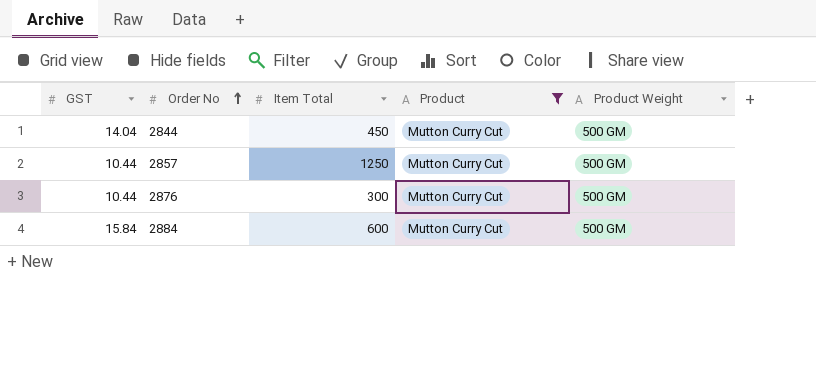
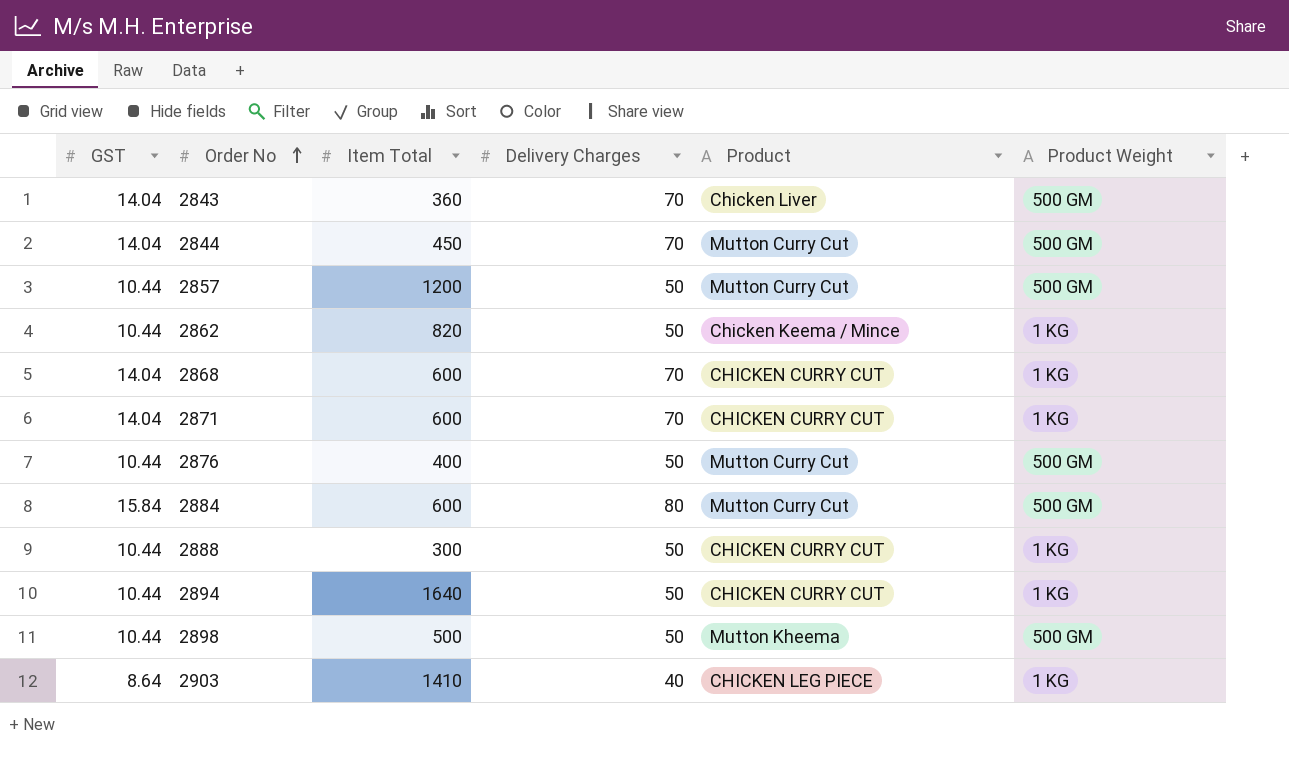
filter: Product = Mutton Curry Cut -> none
column Delivery Charges | position: none -> 4
2857 | Item Total: 1250 -> 1200
2876 | Item Total: 300 -> 400

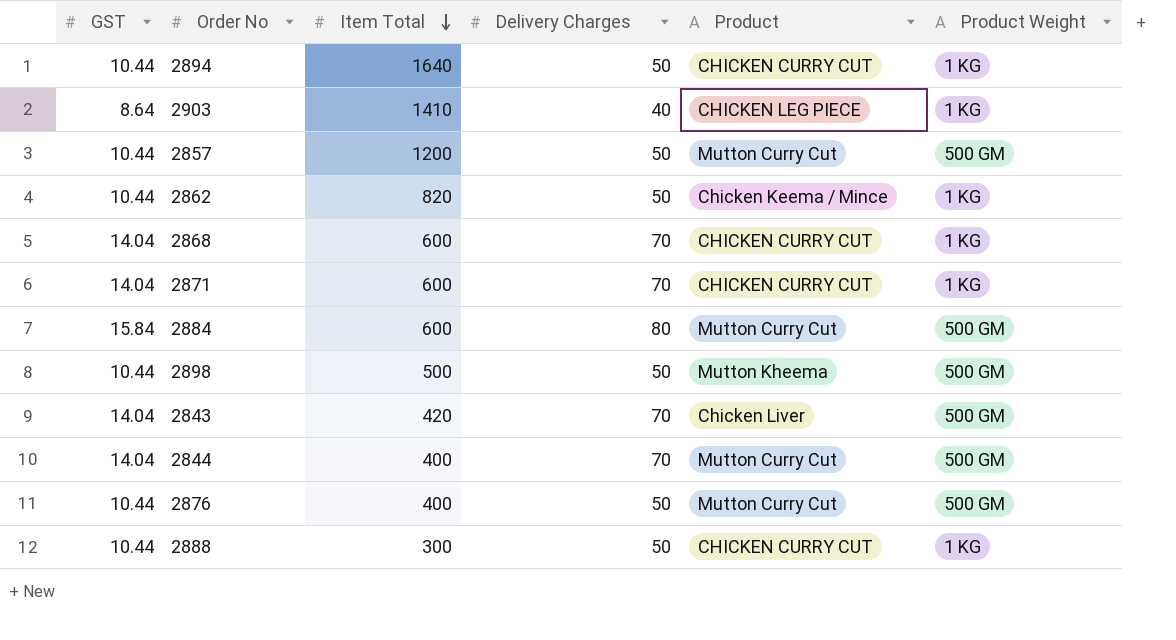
row order: Order No ascending -> Item Total descending
2843 | Item Total: 360 -> 420
2844 | Item Total: 450 -> 400

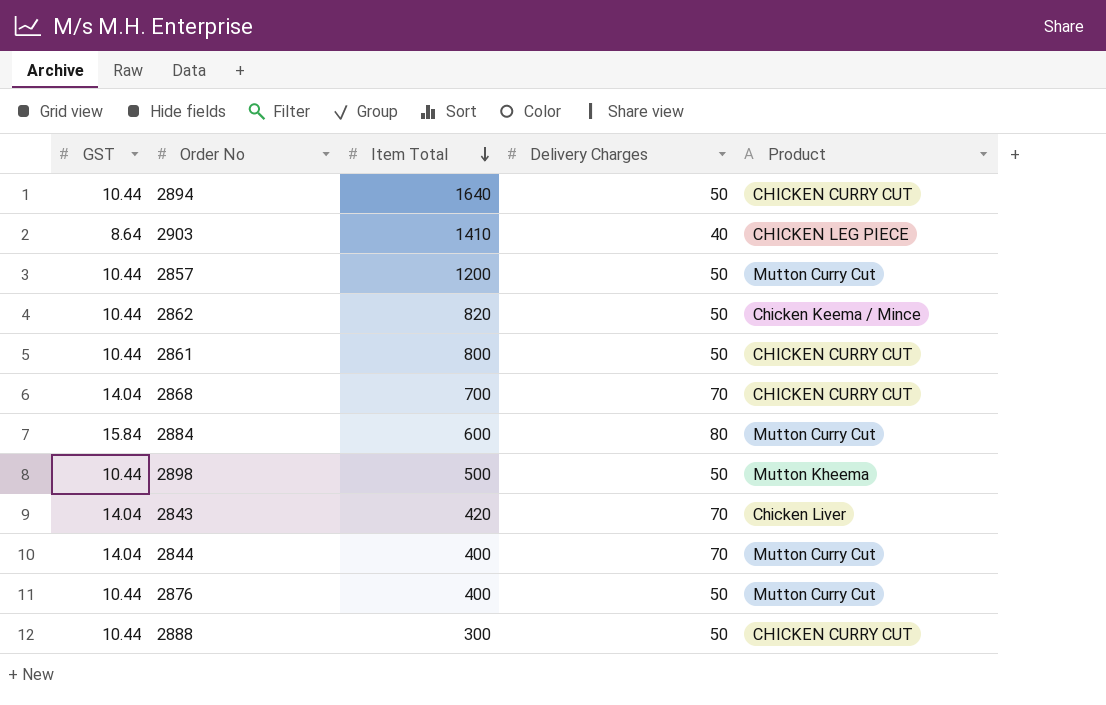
column Product Weight | position: 6 -> none
row 2871: 14.04 | 600 | 70 | CHICKEN CURRY CUT | 1 KG -> none
row 2861: none -> 10.44 | 800 | 50 | CHICKEN CURRY CUT
2868 | Item Total: 600 -> 700

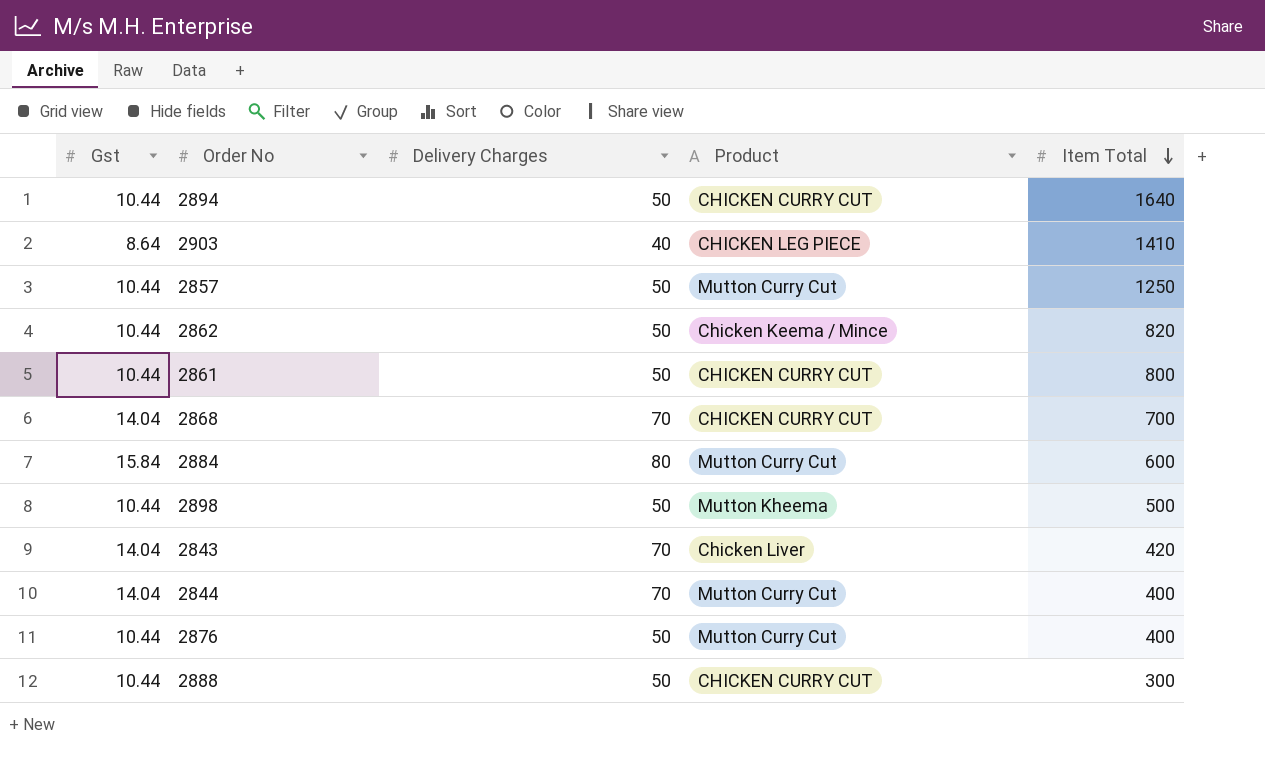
column name: GST -> Gst
column Item Total | position: 3 -> 5
2857 | Item Total: 1200 -> 1250

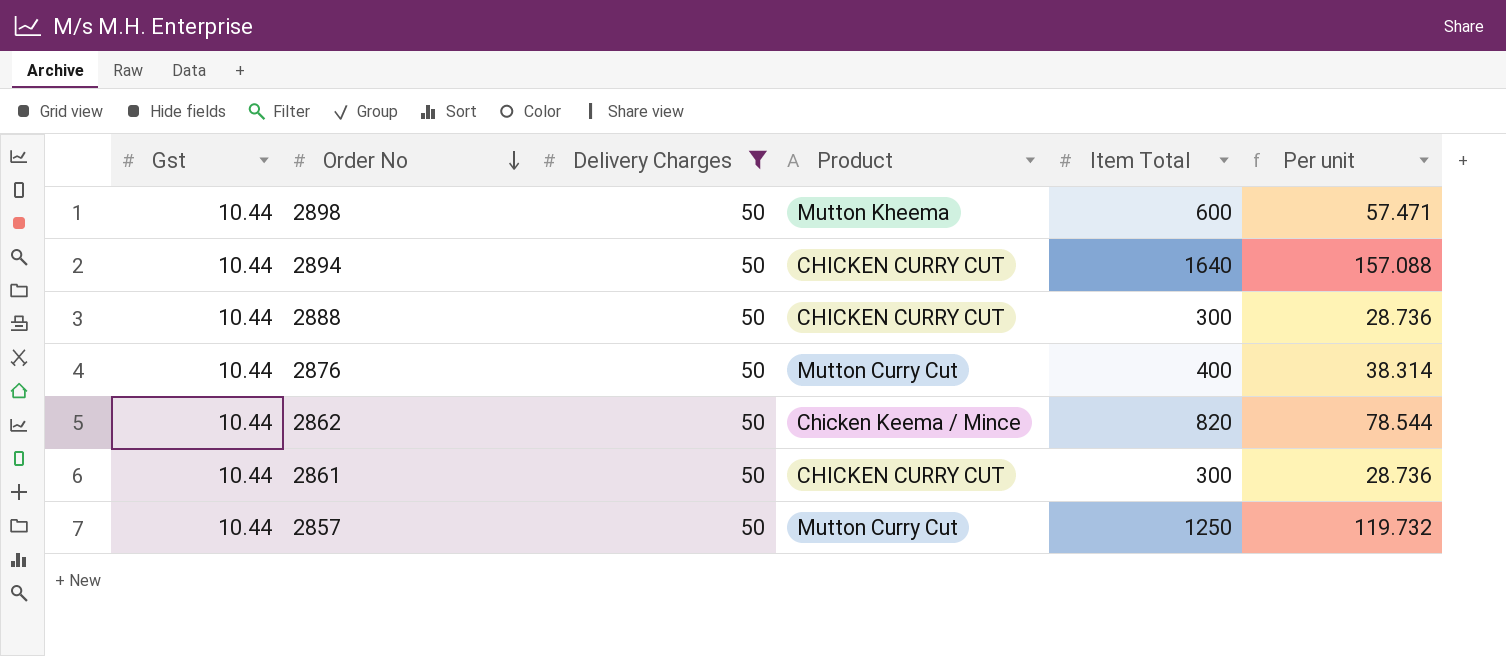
filter: none -> Delivery Charges = 50
row order: Item Total descending -> Order No descending
column Per unit | formula: none -> [Item Total] / [Gst]
2898 | Item Total: 500 -> 600
2861 | Item Total: 800 -> 300

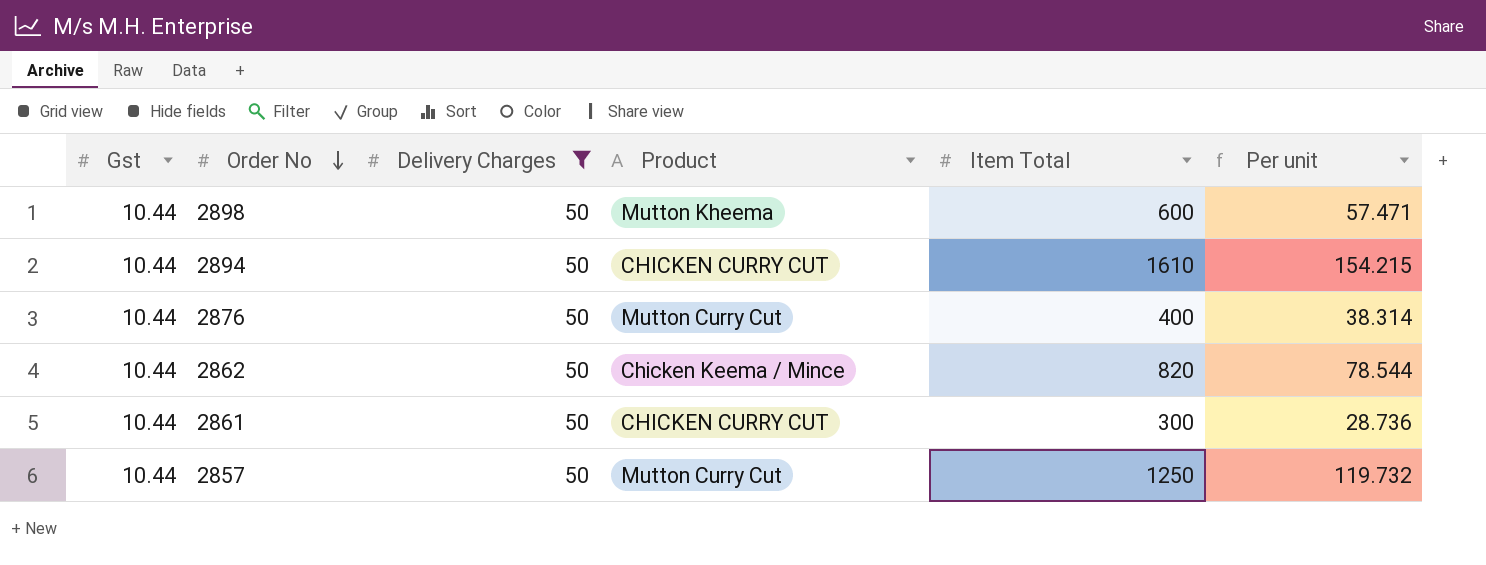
row 2888: 10.44 | 50 | CHICKEN CURRY CUT | 300 | 28.736 -> none
2894 | Item Total: 1640 -> 1610
2894 | Per unit: 157.088 -> 154.215

